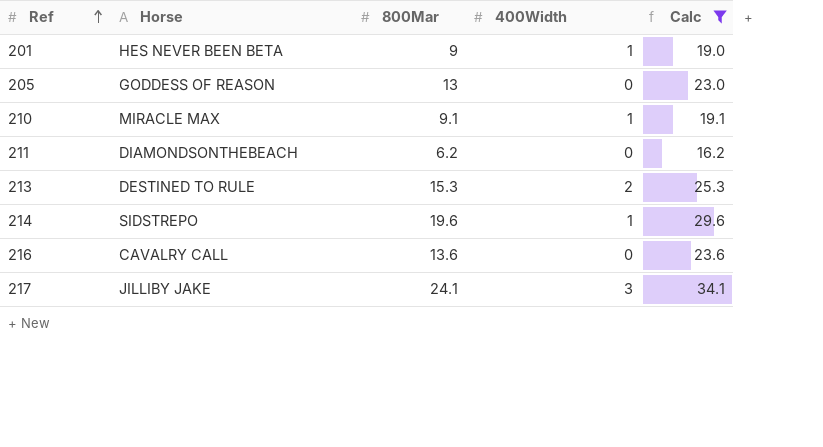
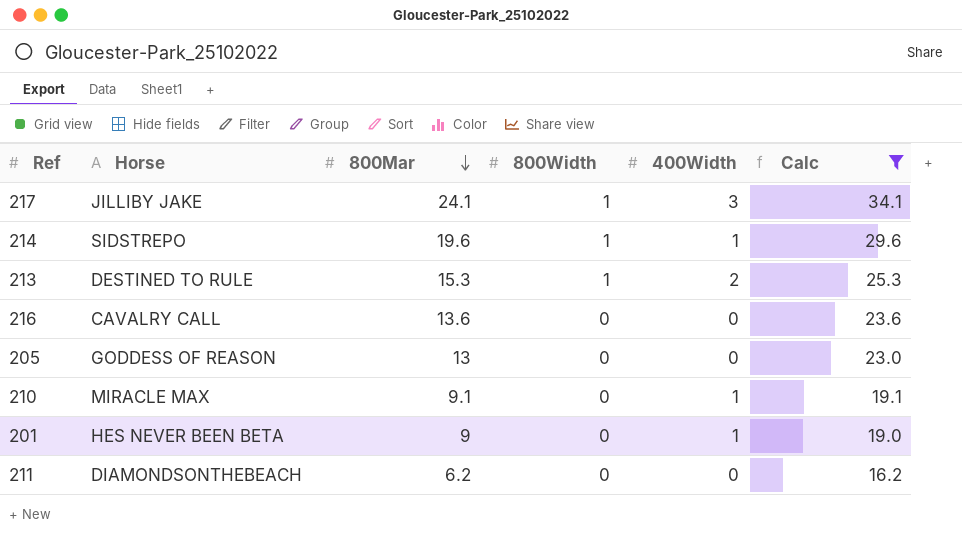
row order: Ref ascending -> 800Mar descending
column 800Width | position: none -> 4

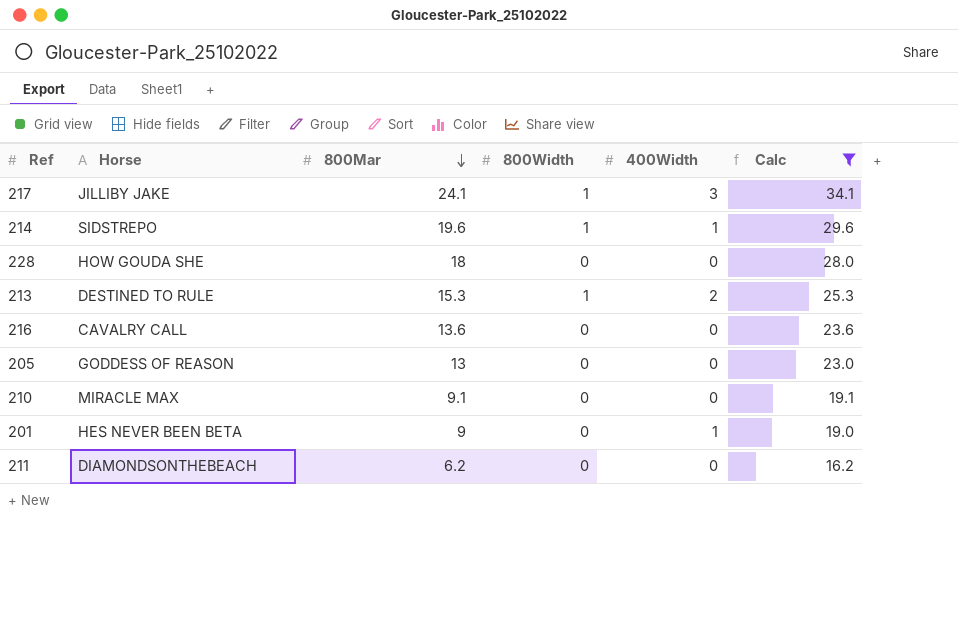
row 228: none -> HOW GOUDA SHE | 18 | 0 | 0 | 28.0
210 | 400Width: 1 -> 0

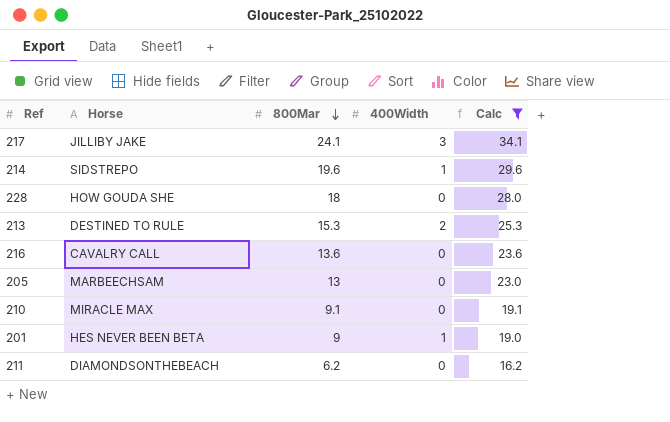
column 800Width | position: 4 -> none
205 | Horse: GODDESS OF REASON -> MARBEECHSAM

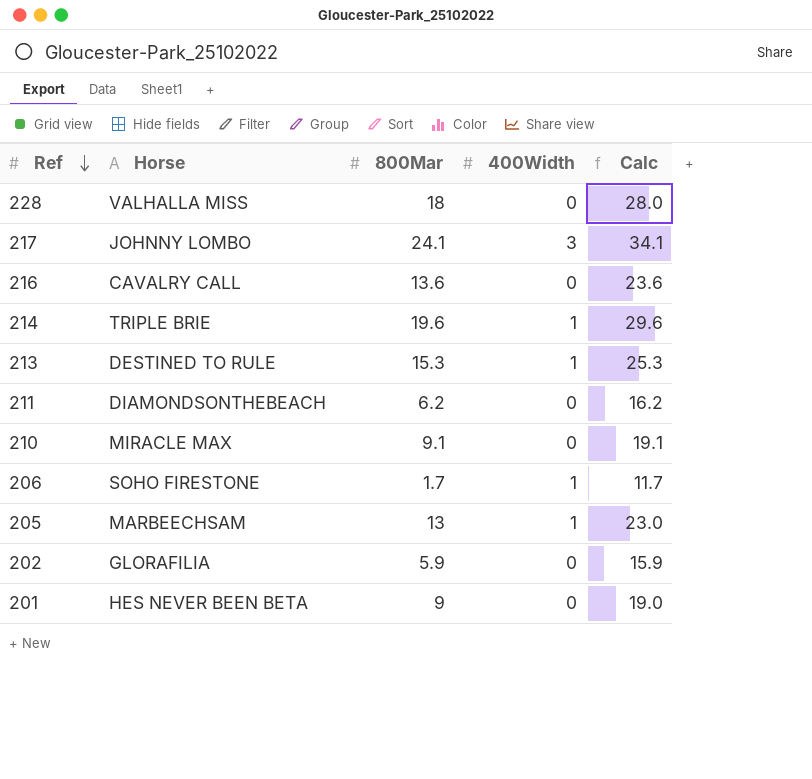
filter: Calc >= 16.2 -> none
row order: 800Mar descending -> Ref descending
228 | Horse: HOW GOUDA SHE -> VALHALLA MISS
217 | Horse: JILLIBY JAKE -> JOHNNY LOMBO
214 | Horse: SIDSTREPO -> TRIPLE BRIE
213 | 400Width: 2 -> 1
205 | 400Width: 0 -> 1
201 | 400Width: 1 -> 0

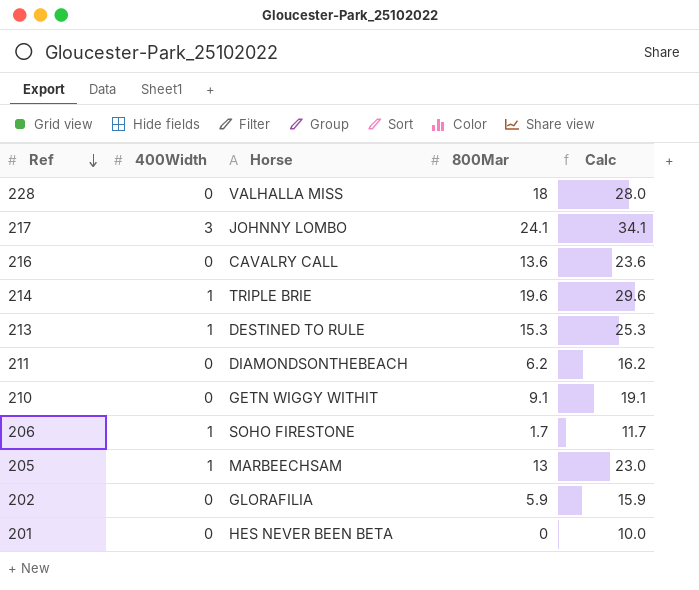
column 400Width | position: 4 -> 2
210 | Horse: MIRACLE MAX -> GETN WIGGY WITHIT
201 | 800Mar: 9 -> 0
201 | Calc: 19.0 -> 10.0

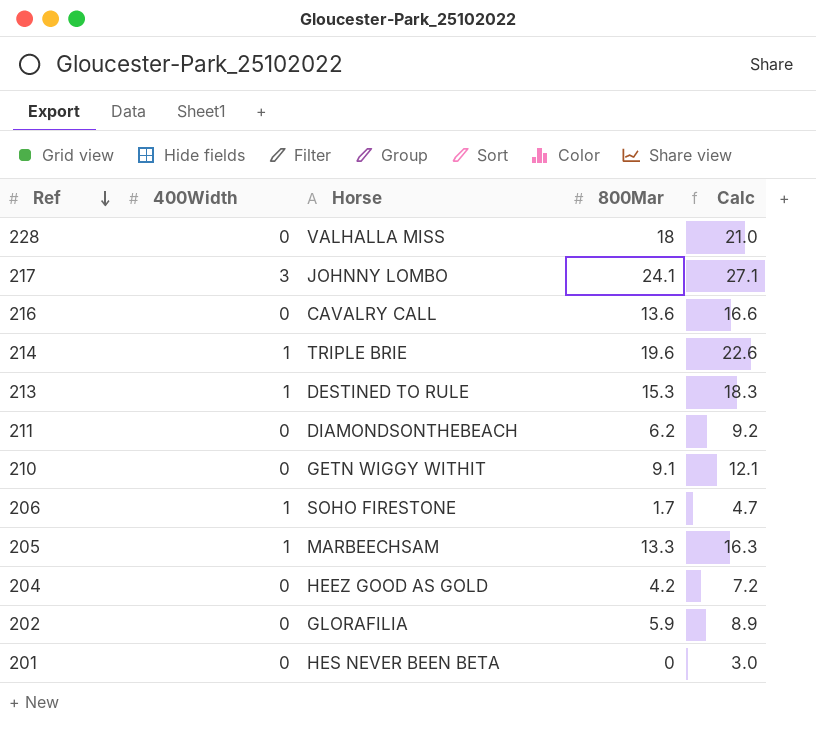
column Calc | formula: [800Mar] + 10 -> [800Mar] + 3
205 | 800Mar: 13 -> 13.3
row 204: none -> 0 | HEEZ GOOD AS GOLD | 4.2 | 7.2

